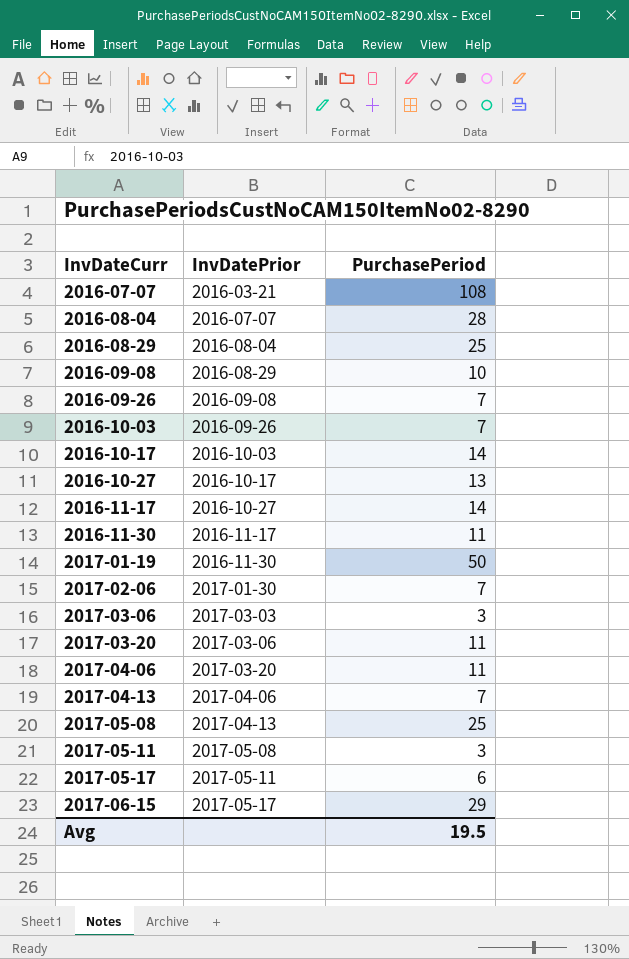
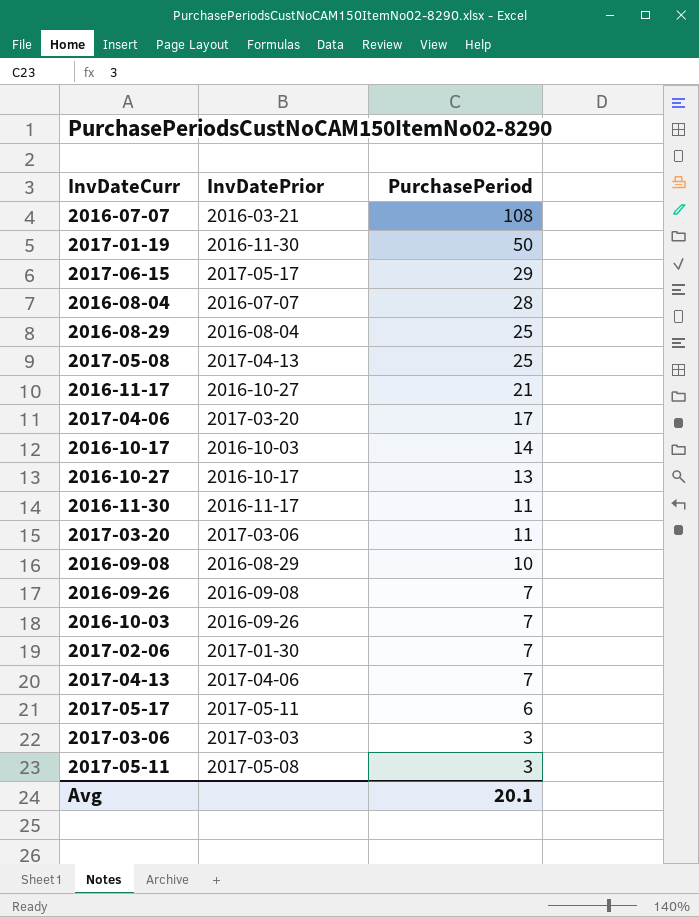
row order: InvDateCurr ascending -> PurchasePeriod descending
2016-11-17 | PurchasePeriod: 14 -> 21
2017-04-06 | PurchasePeriod: 11 -> 17
Avg | PurchasePeriod: 19.5 -> 20.1

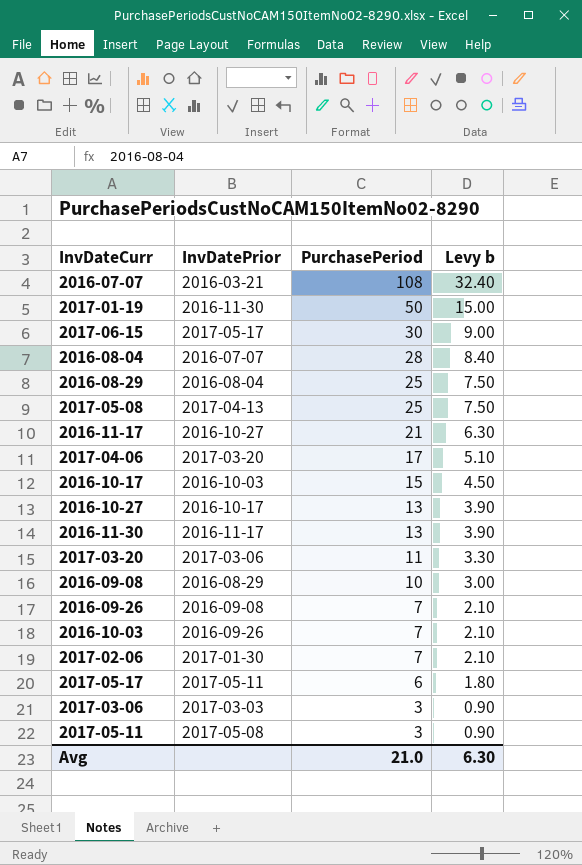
column Levy b | formula: none -> [PurchasePeriod] * 0.3
row 2017-04-13: 2017-04-06 | 7 -> none
2017-06-15 | PurchasePeriod: 29 -> 30
2016-10-17 | PurchasePeriod: 14 -> 15
2016-11-30 | PurchasePeriod: 11 -> 13
Avg | PurchasePeriod: 20.1 -> 21.0

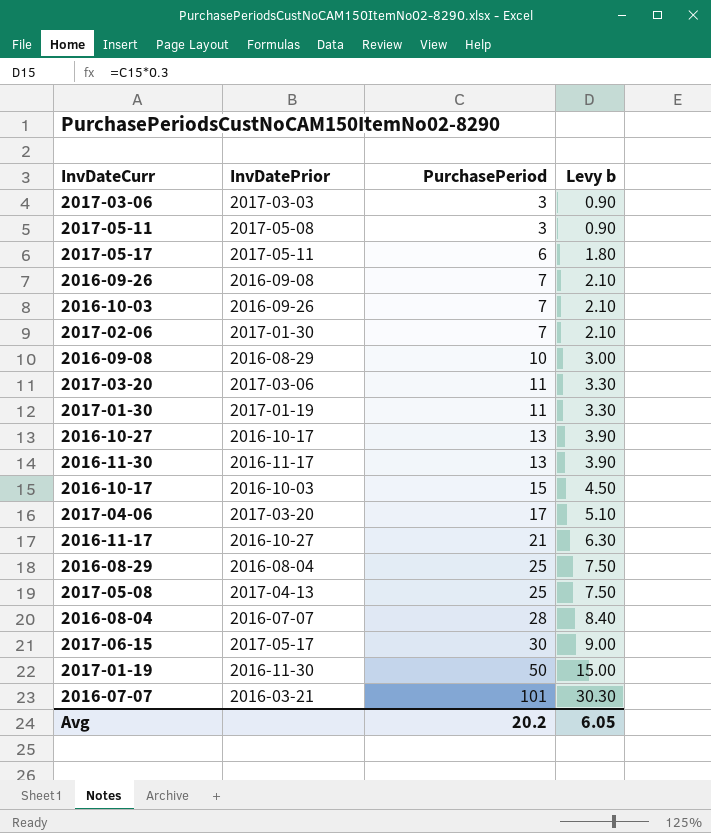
row order: PurchasePeriod descending -> PurchasePeriod ascending
row 2017-01-30: none -> 2017-01-19 | 11 | 3.30
2016-07-07 | PurchasePeriod: 108 -> 101
2016-07-07 | Levy b: 32.40 -> 30.30
Avg | PurchasePeriod: 21.0 -> 20.2
Avg | Levy b: 6.30 -> 6.05

